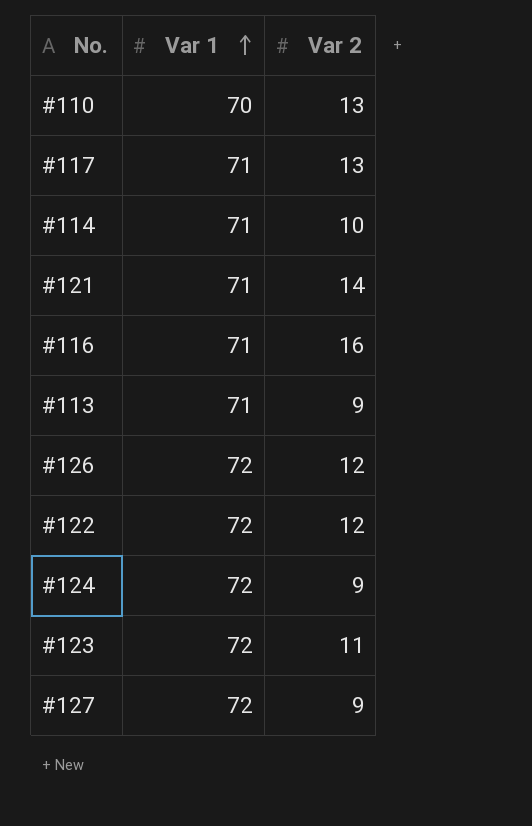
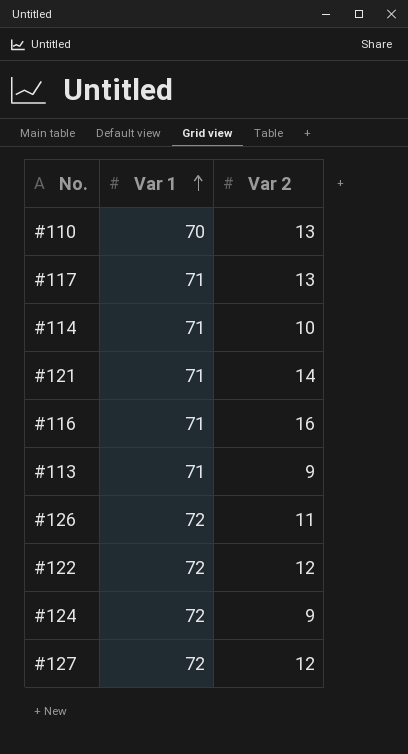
row #123: 72 | 11 -> none
#126 | Var 2: 12 -> 11
#127 | Var 2: 9 -> 12

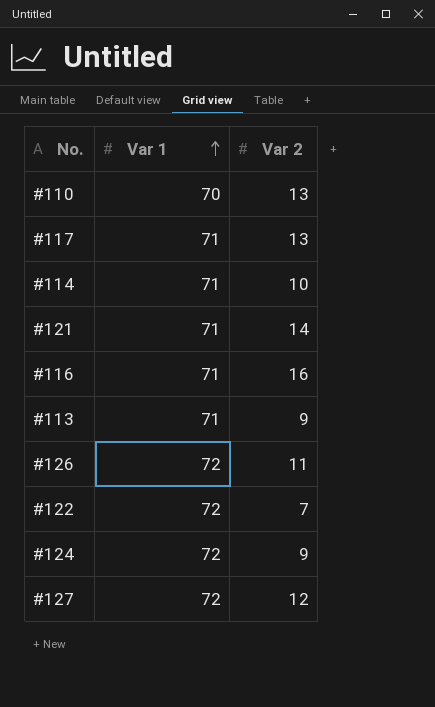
#122 | Var 2: 12 -> 7

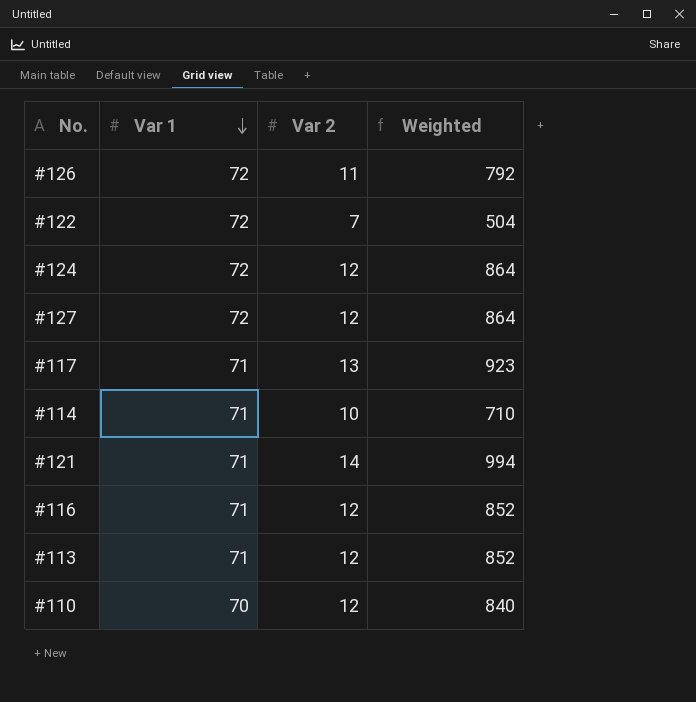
row order: Var 1 ascending -> Var 1 descending
column Weighted | formula: none -> [Var 1] * [Var 2]
#124 | Var 2: 9 -> 12
#116 | Var 2: 16 -> 12
#113 | Var 2: 9 -> 12
#110 | Var 2: 13 -> 12

